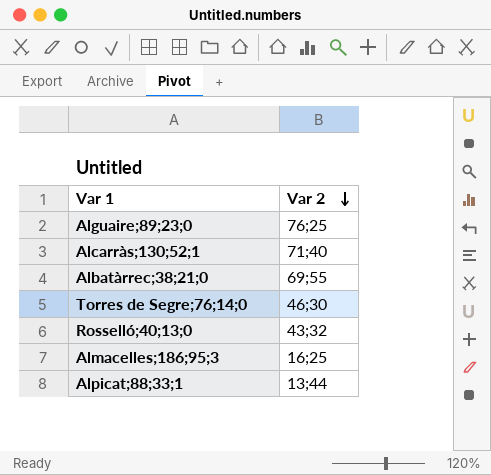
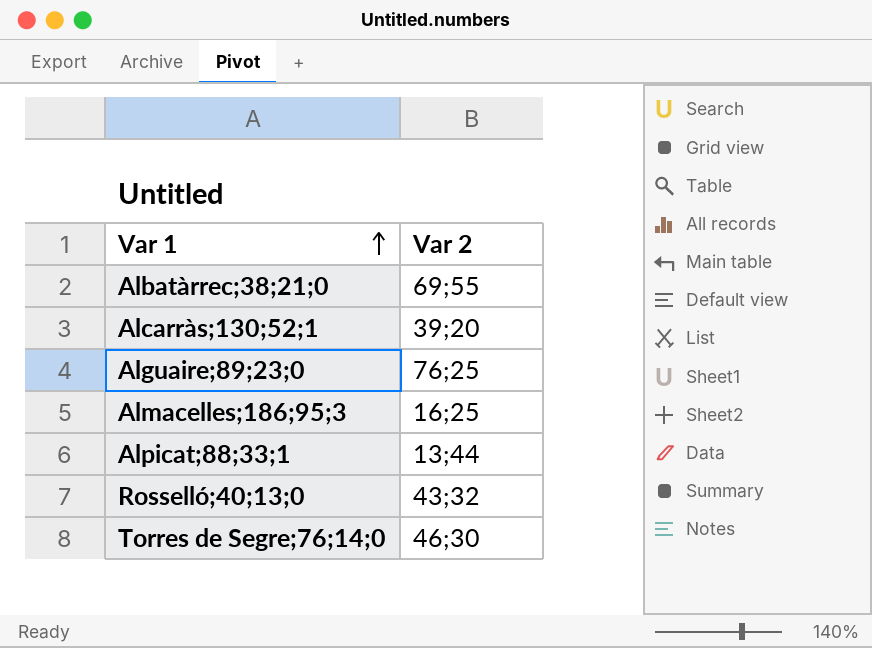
row order: Var 2 descending -> Var 1 ascending
Alcarràs;130;52;1 | Var 2: 71;40 -> 39;20

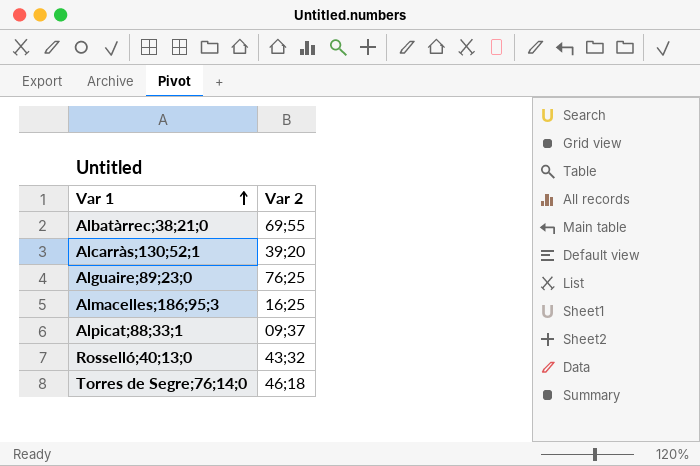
Alpicat;88;33;1 | Var 2: 13;44 -> 09;37
Torres de Segre;76;14;0 | Var 2: 46;30 -> 46;18

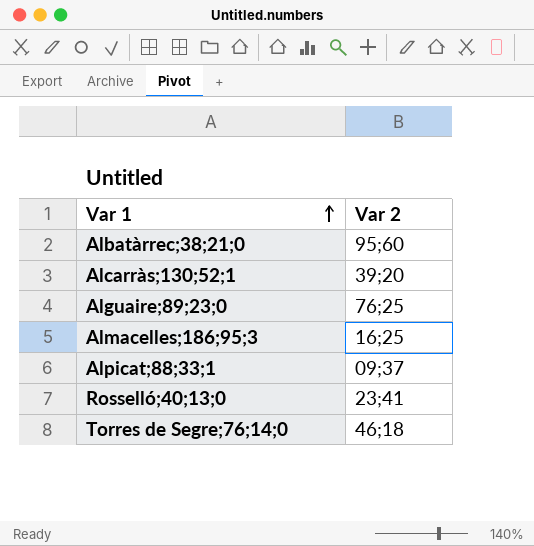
Albatàrrec;38;21;0 | Var 2: 69;55 -> 95;60
Rosselló;40;13;0 | Var 2: 43;32 -> 23;41

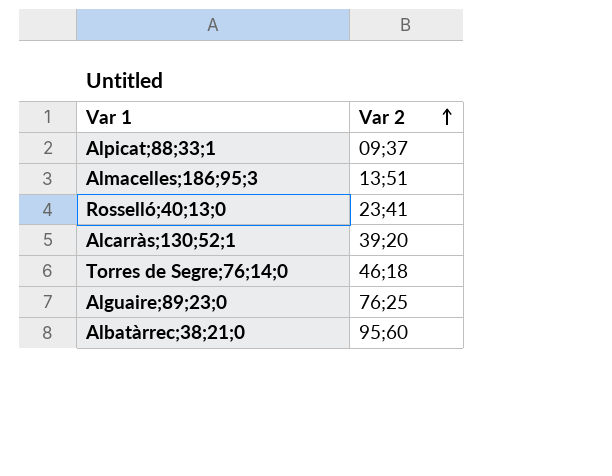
row order: Var 1 ascending -> Var 2 ascending
Almacelles;186;95;3 | Var 2: 16;25 -> 13;51

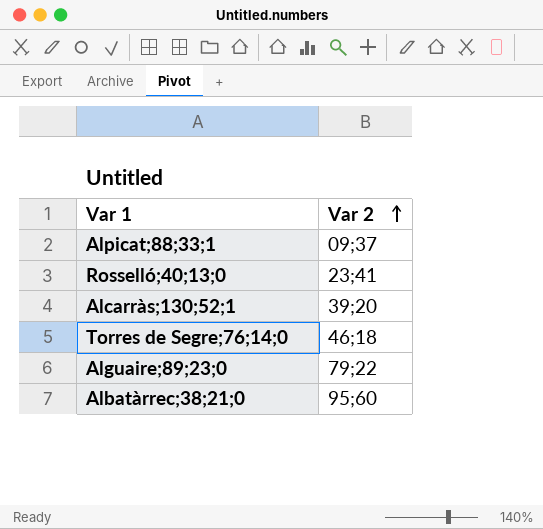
row Almacelles;186;95;3: 13;51 -> none
Alguaire;89;23;0 | Var 2: 76;25 -> 79;22

